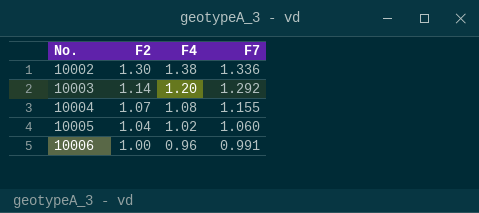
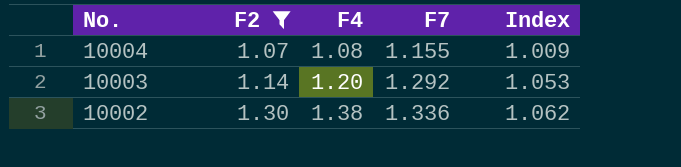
filter: none -> F2 >= 1.07
row order: No. ascending -> No. descending
column Index | formula: none -> [F4] / [F2]

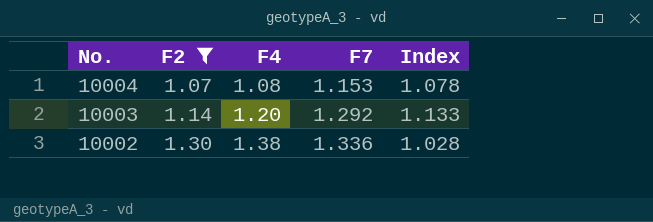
column Index | formula: [F4] / [F2] -> [F7] / [F2]
10004 | F7: 1.155 -> 1.153

